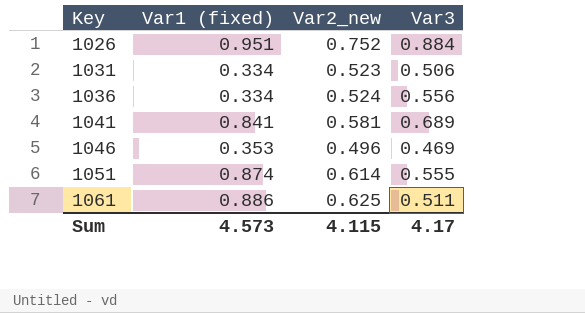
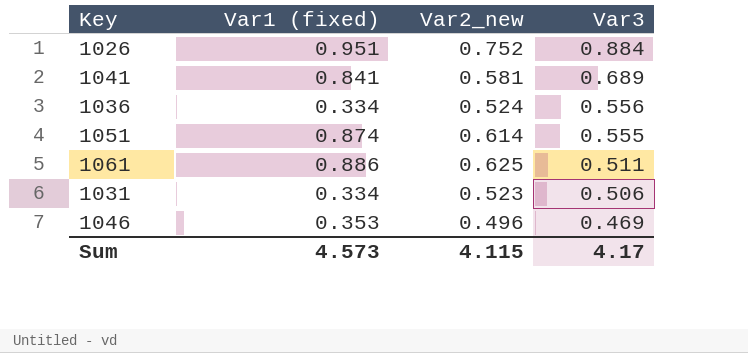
row order: Key ascending -> Var3 descending

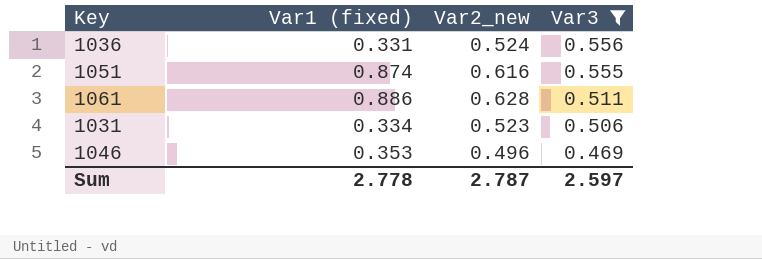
filter: none -> Var3 <= 0.556
1036 | Var1 (fixed): 0.334 -> 0.331
1051 | Var2_new: 0.614 -> 0.616
1061 | Var2_new: 0.625 -> 0.628
Sum | Var1 (fixed): 4.573 -> 2.778
Sum | Var2_new: 4.115 -> 2.787
Sum | Var3: 4.17 -> 2.597

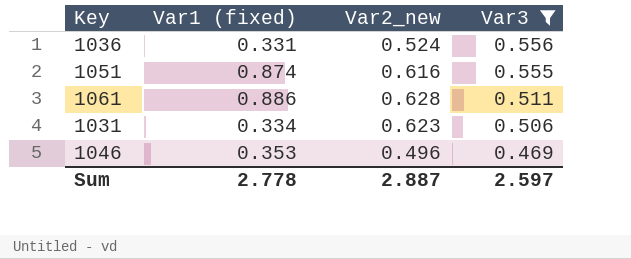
1031 | Var2_new: 0.523 -> 0.623
Sum | Var2_new: 2.787 -> 2.887

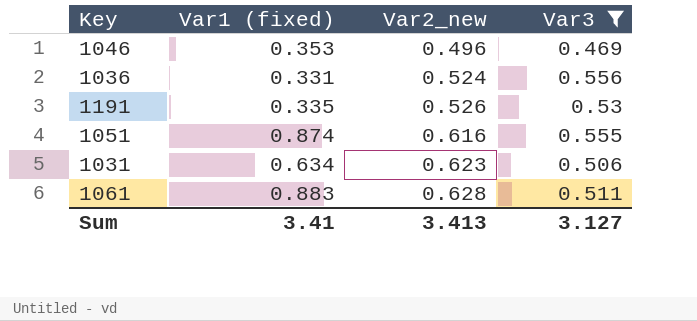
row order: Var3 descending -> Var2_new ascending
row 1191: none -> 0.335 | 0.526 | 0.53
1031 | Var1 (fixed): 0.334 -> 0.634
1061 | Var1 (fixed): 0.886 -> 0.883
Sum | Var1 (fixed): 2.778 -> 3.41
Sum | Var2_new: 2.887 -> 3.413
Sum | Var3: 2.597 -> 3.127

